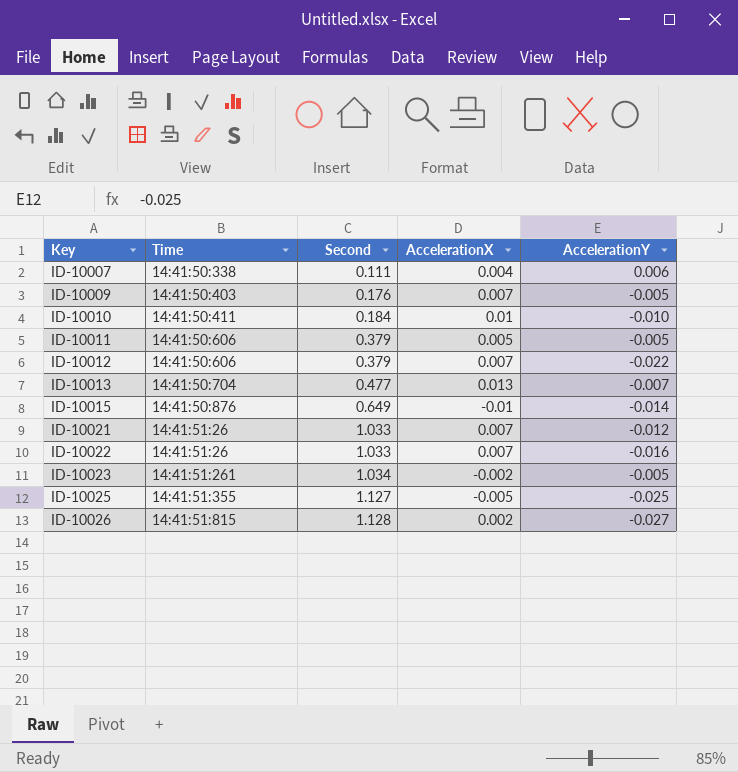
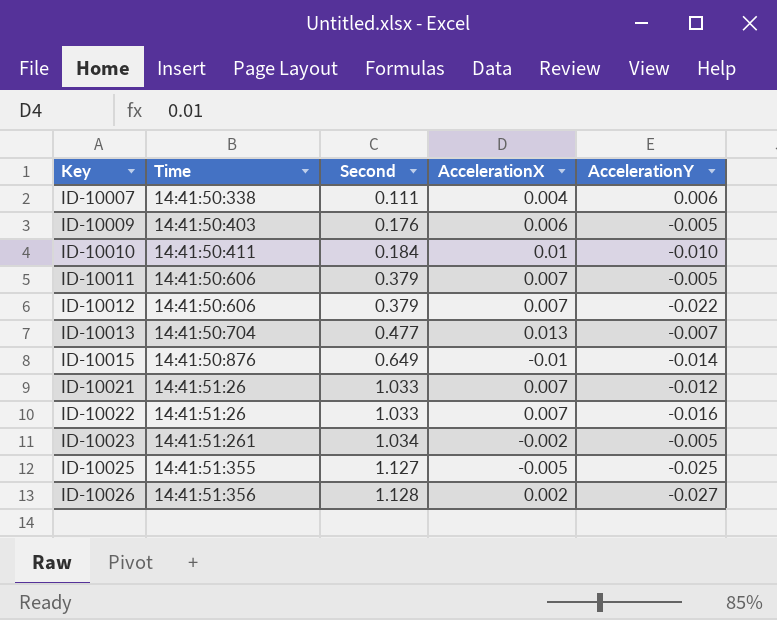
ID-10009 | AccelerationX: 0.007 -> 0.006
ID-10011 | AccelerationX: 0.005 -> 0.007
ID-10026 | Time: 14:41:51:815 -> 14:41:51:356

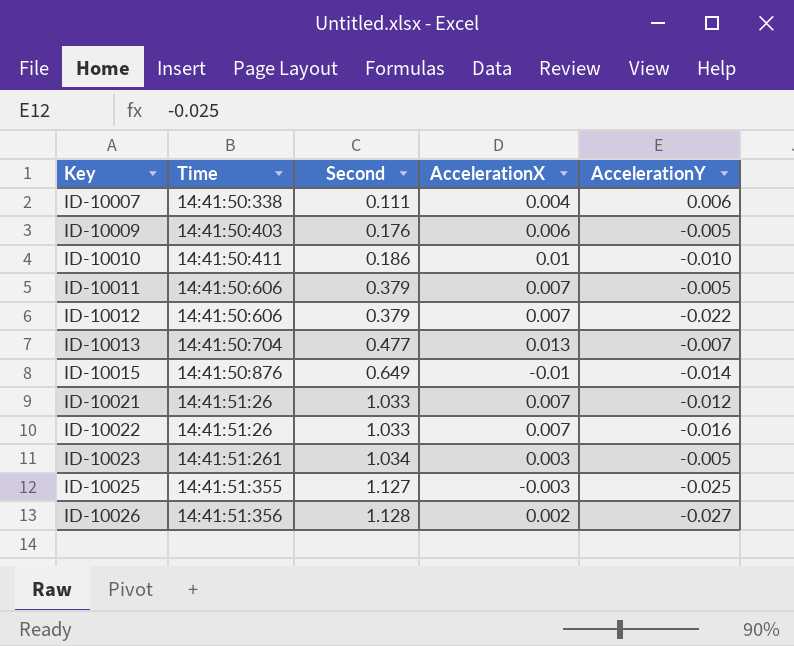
ID-10010 | Second: 0.184 -> 0.186
ID-10023 | AccelerationX: -0.002 -> 0.003
ID-10025 | AccelerationX: -0.005 -> -0.003

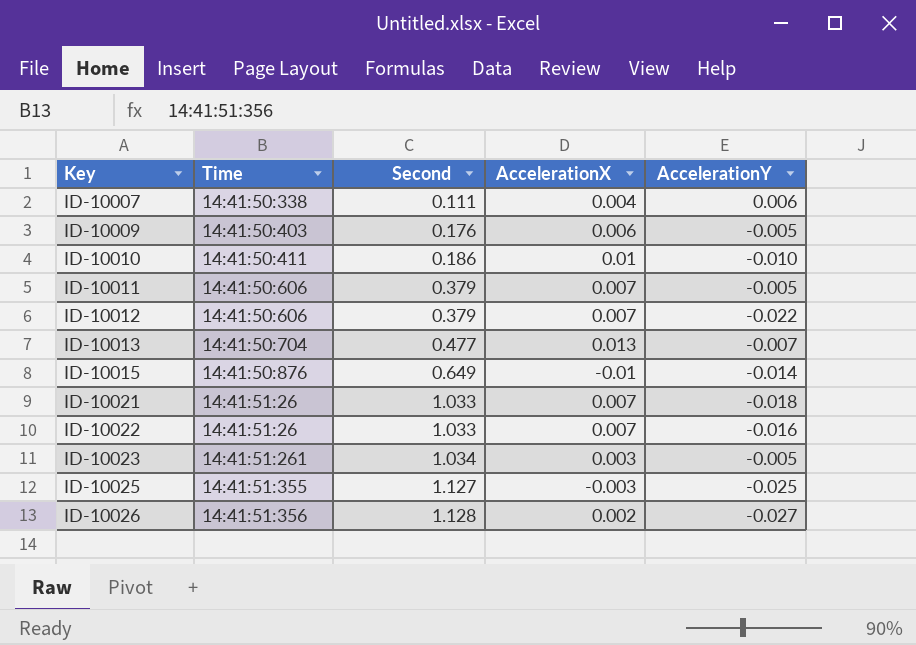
ID-10021 | AccelerationY: -0.012 -> -0.018

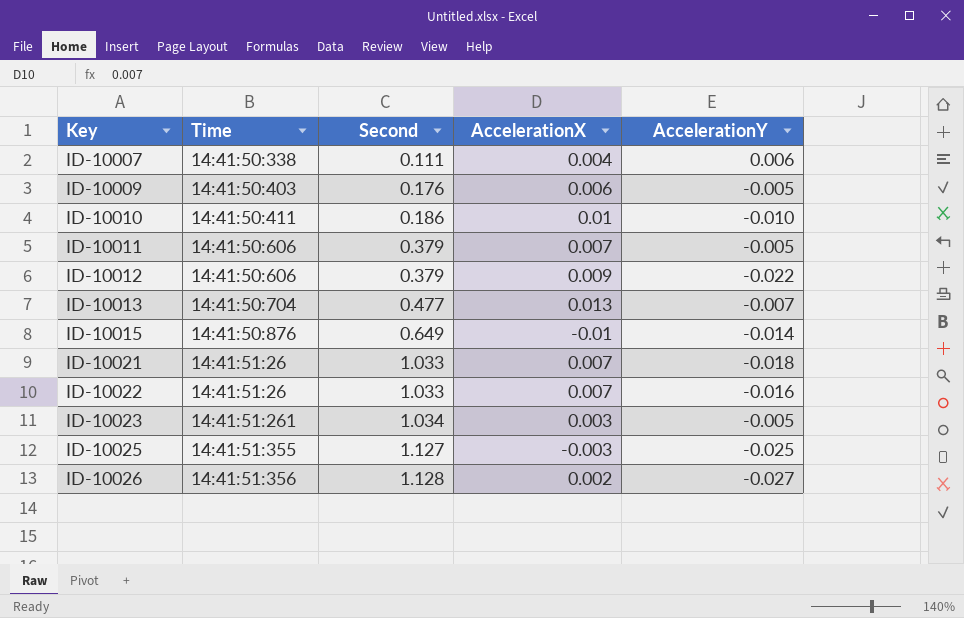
ID-10012 | AccelerationX: 0.007 -> 0.009

